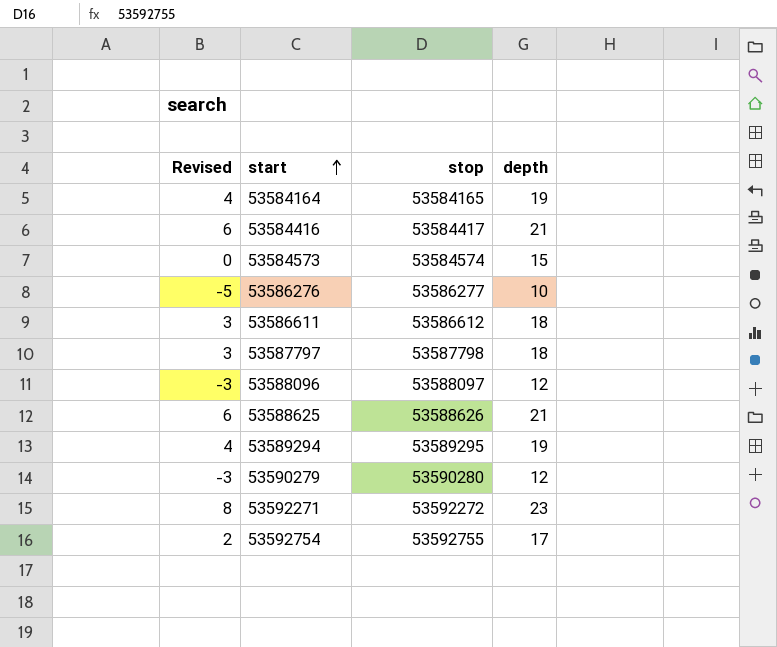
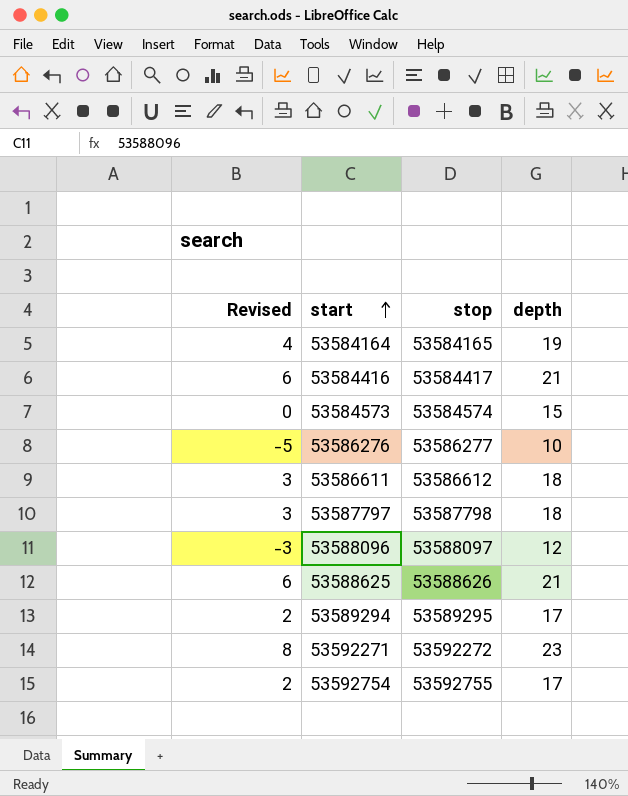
row 53590279: -3 | 53590280 | 12 -> none
53589294 | Revised: 4 -> 2
53589294 | depth: 19 -> 17

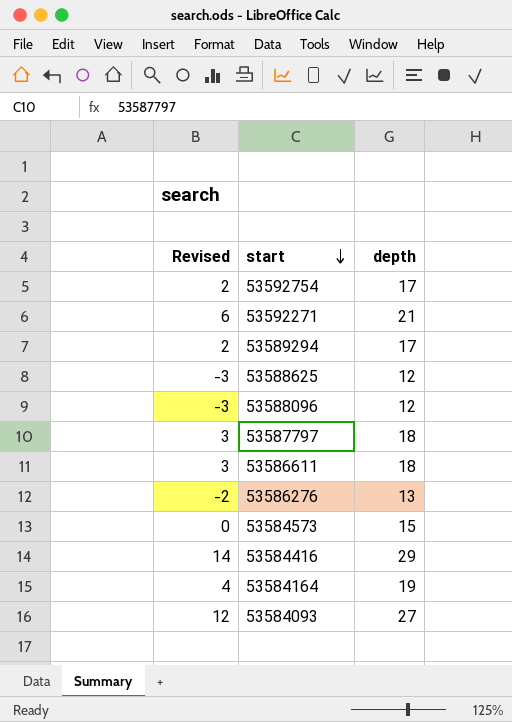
row order: start ascending -> start descending
column stop | position: 3 -> none
53592271 | Revised: 8 -> 6
53592271 | depth: 23 -> 21
53588625 | Revised: 6 -> -3
53588625 | depth: 21 -> 12
53586276 | Revised: -5 -> -2
53586276 | depth: 10 -> 13
53584416 | Revised: 6 -> 14
53584416 | depth: 21 -> 29
row 53584093: none -> 12 | 27

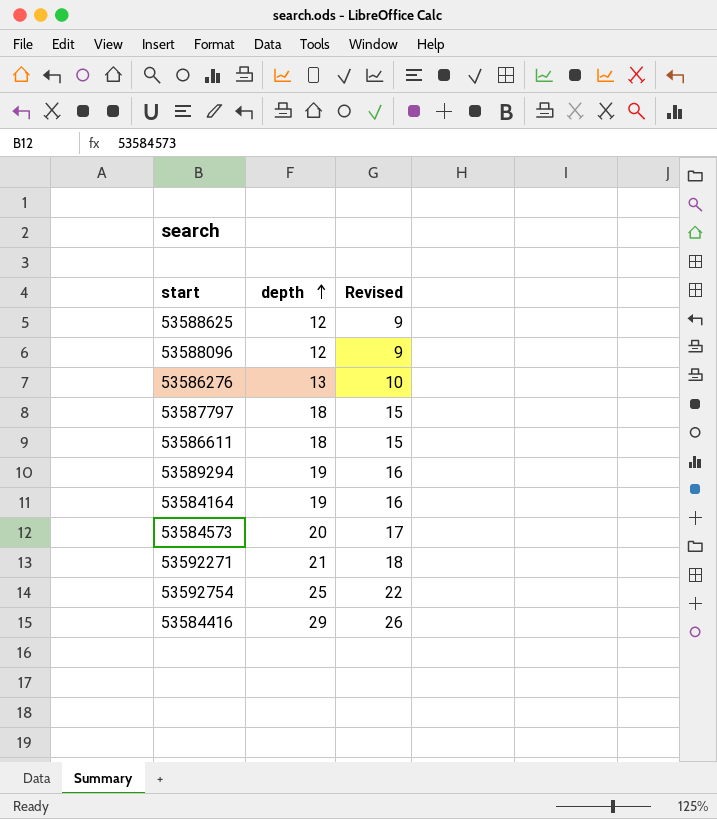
row order: start descending -> depth ascending
column Revised | formula: [depth] - 15 -> [depth] - 3
column Revised | position: 1 -> 3
row 53584093: 12 | 27 -> none
53589294 | depth: 17 -> 19
53584573 | depth: 15 -> 20
53592754 | depth: 17 -> 25

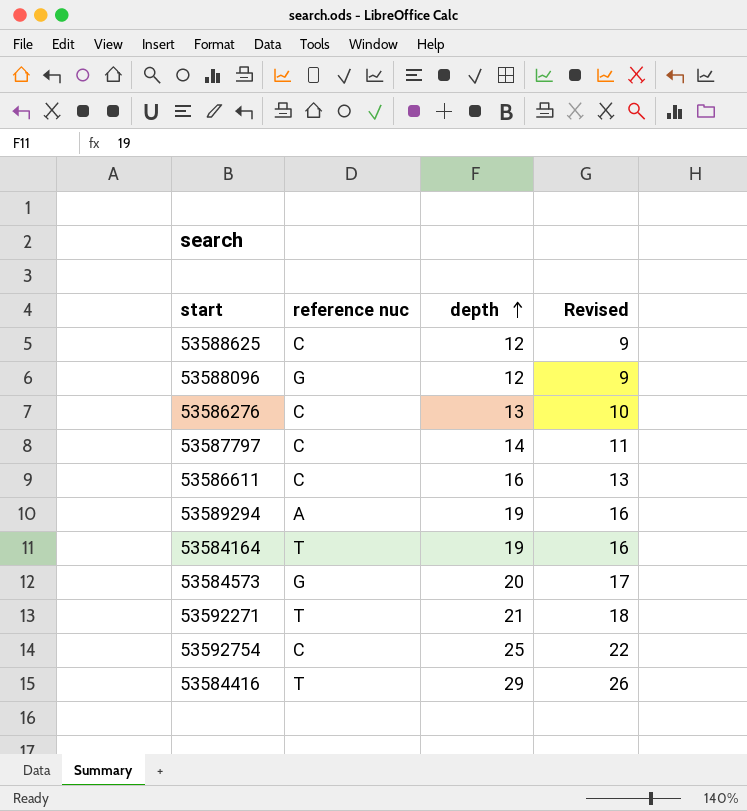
column reference nuc | position: none -> 2
53587797 | depth: 18 -> 14
53587797 | Revised: 15 -> 11
53586611 | depth: 18 -> 16
53586611 | Revised: 15 -> 13

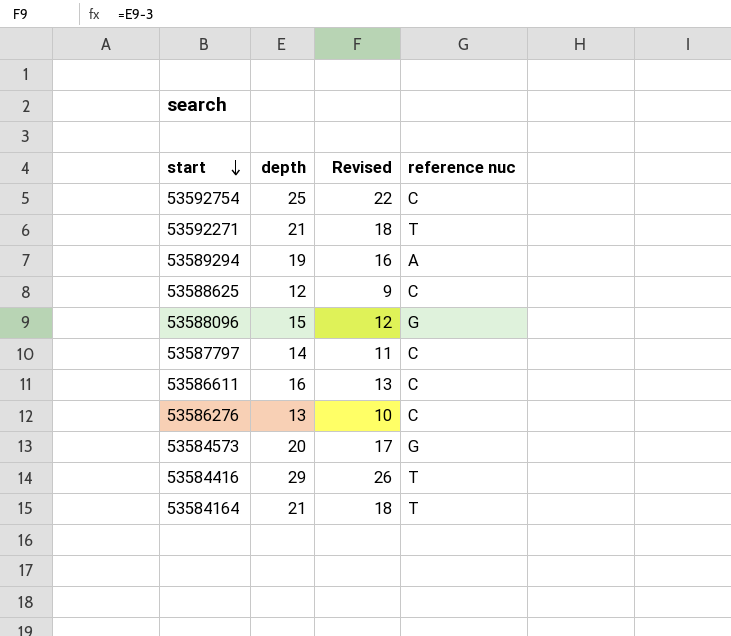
row order: depth ascending -> start descending
column reference nuc | position: 2 -> 4
53588096 | depth: 12 -> 15
53588096 | Revised: 9 -> 12
53584164 | depth: 19 -> 21
53584164 | Revised: 16 -> 18

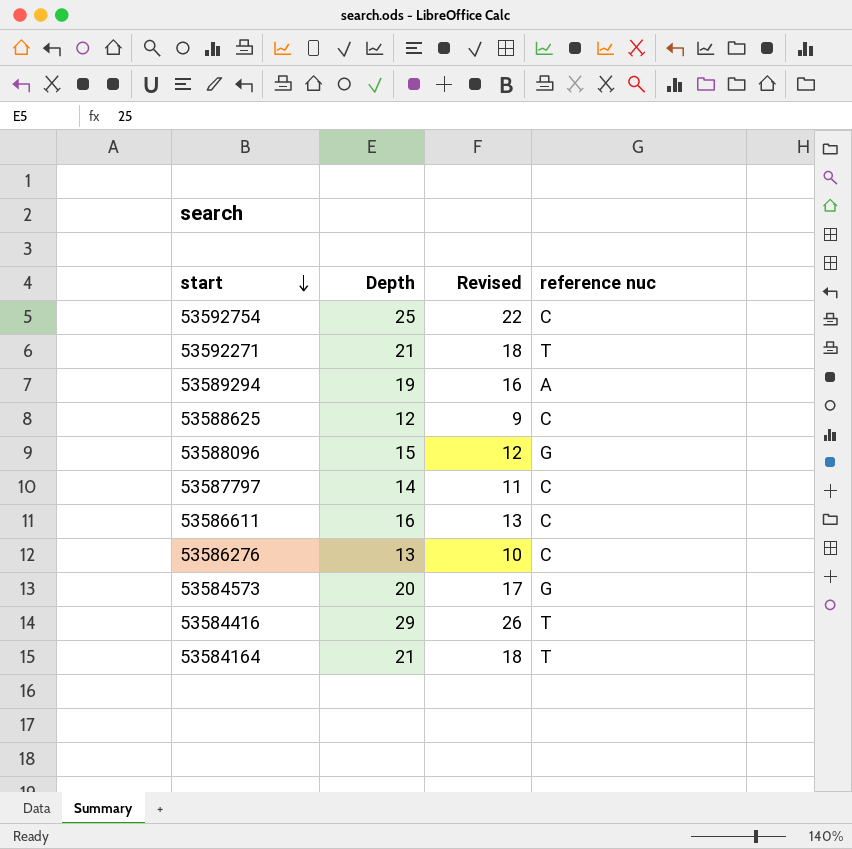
column name: depth -> Depth

